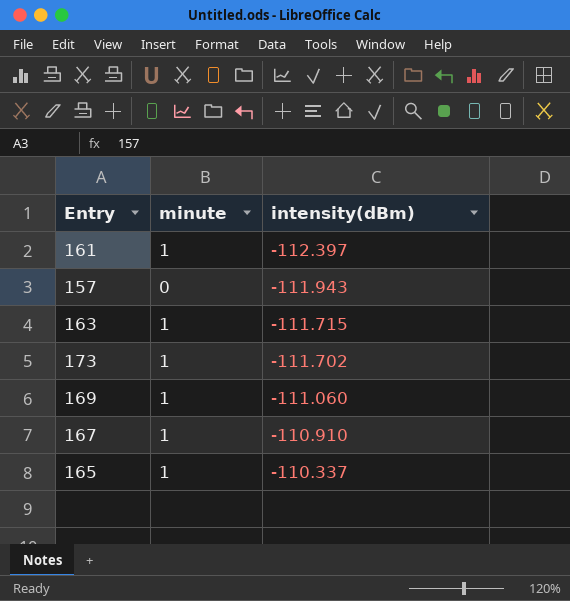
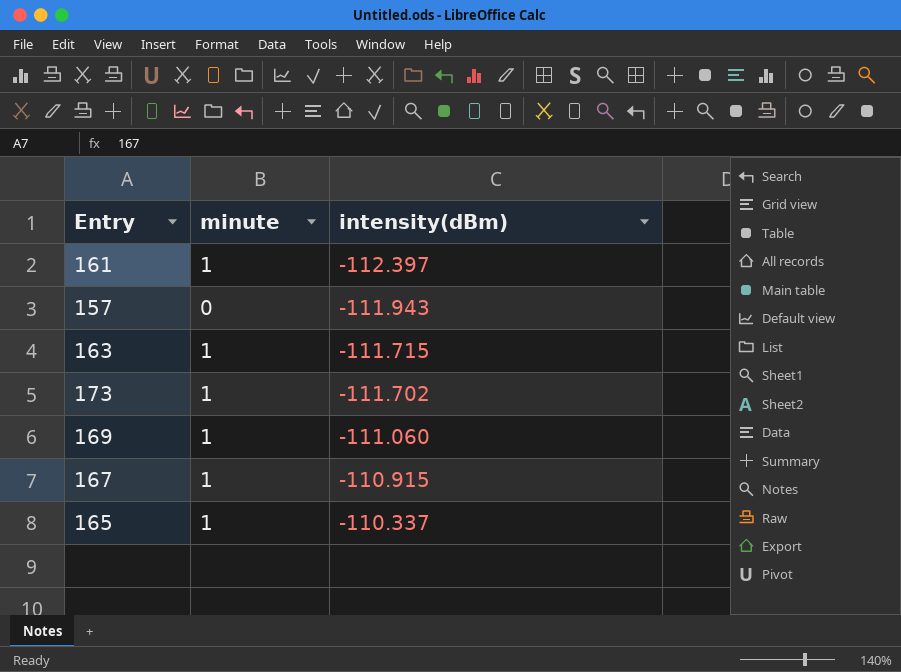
167 | intensity(dBm): -110.910 -> -110.915

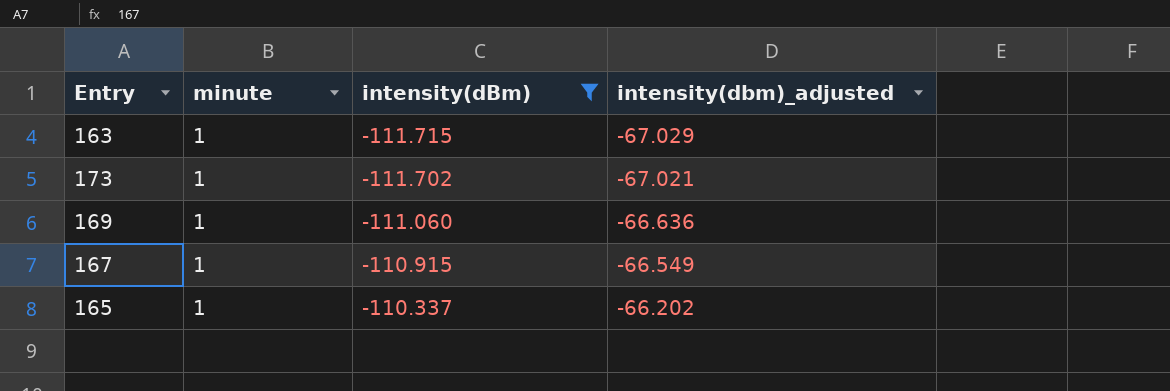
filter: none -> intensity(dBm) >= -111.715
column intensity(dbm)_adjusted | formula: none -> [intensity(dBm)] * 0.6

